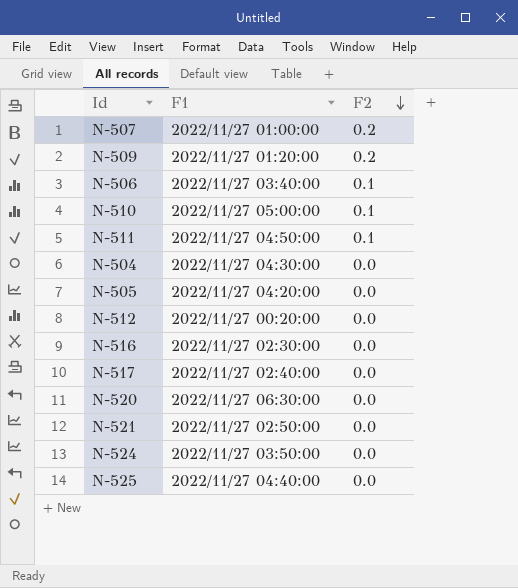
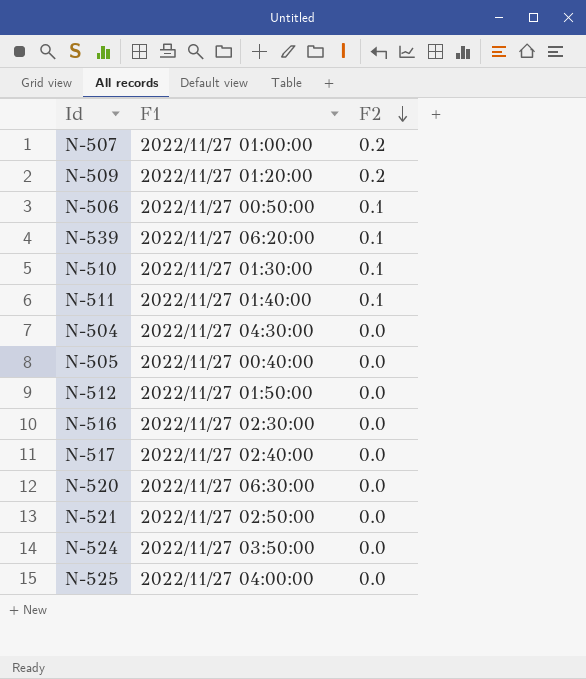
N-506 | F1: 2022/11/27 03:40:00 -> 2022/11/27 00:50:00
row N-539: none -> 2022/11/27 06:20:00 | 0.1
N-510 | F1: 2022/11/27 05:00:00 -> 2022/11/27 01:30:00
N-511 | F1: 2022/11/27 04:50:00 -> 2022/11/27 01:40:00
N-505 | F1: 2022/11/27 04:20:00 -> 2022/11/27 00:40:00
N-512 | F1: 2022/11/27 00:20:00 -> 2022/11/27 01:50:00
N-525 | F1: 2022/11/27 04:40:00 -> 2022/11/27 04:00:00

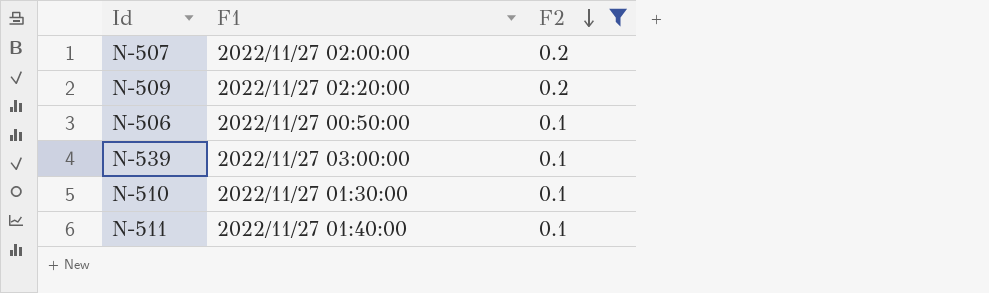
filter: none -> F2 != 0.0
N-507 | F1: 2022/11/27 01:00:00 -> 2022/11/27 02:00:00
N-509 | F1: 2022/11/27 01:20:00 -> 2022/11/27 02:20:00
N-539 | F1: 2022/11/27 06:20:00 -> 2022/11/27 03:00:00

